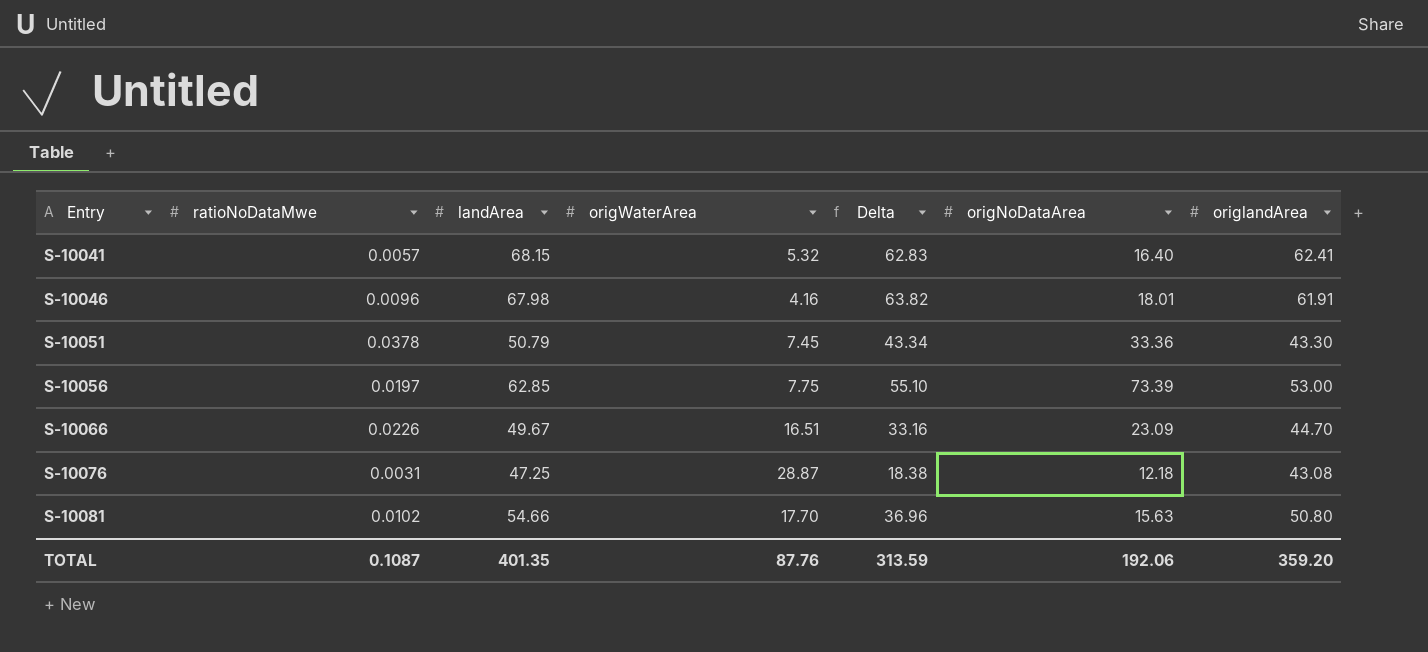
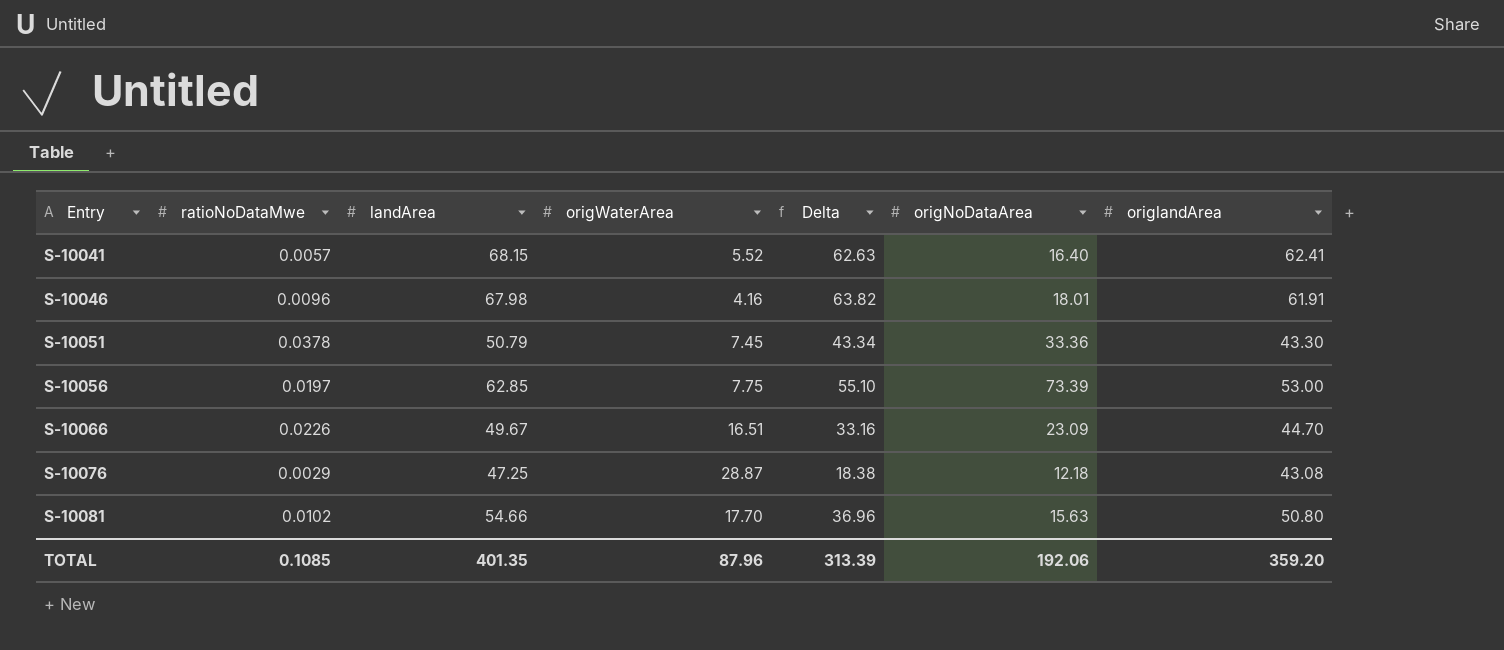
S-10041 | origWaterArea: 5.32 -> 5.52
S-10041 | Delta: 62.83 -> 62.63
S-10076 | ratioNoDataMwe: 0.0031 -> 0.0029
TOTAL | ratioNoDataMwe: 0.1087 -> 0.1085
TOTAL | origWaterArea: 87.76 -> 87.96
TOTAL | Delta: 313.59 -> 313.39

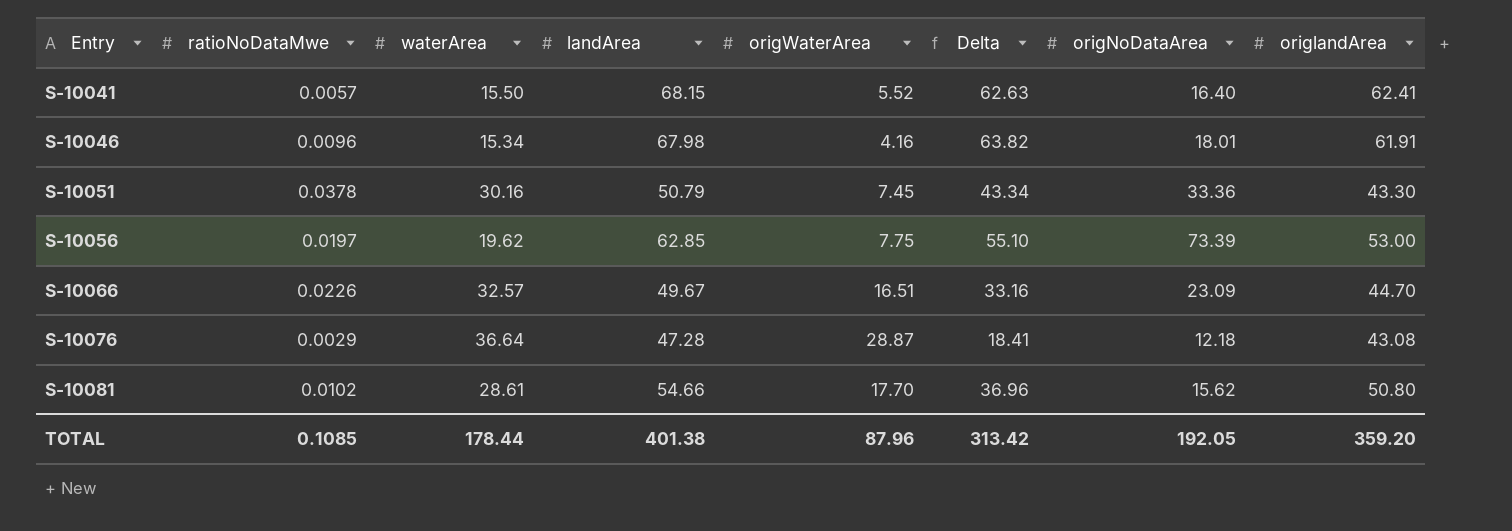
column waterArea | position: none -> 3
S-10076 | landArea: 47.25 -> 47.28
S-10076 | Delta: 18.38 -> 18.41
S-10081 | origNoDataArea: 15.63 -> 15.62
TOTAL | landArea: 401.35 -> 401.38
TOTAL | Delta: 313.39 -> 313.42
TOTAL | origNoDataArea: 192.06 -> 192.05

